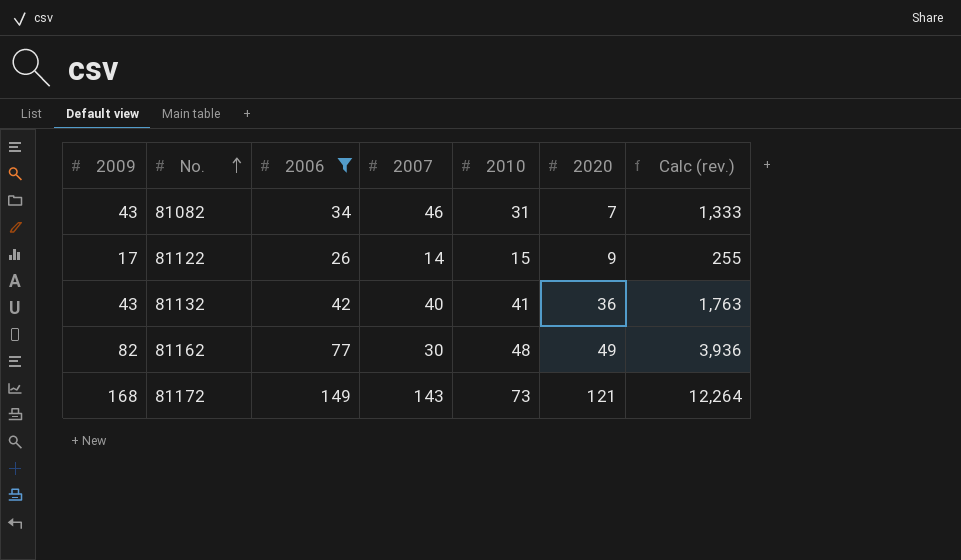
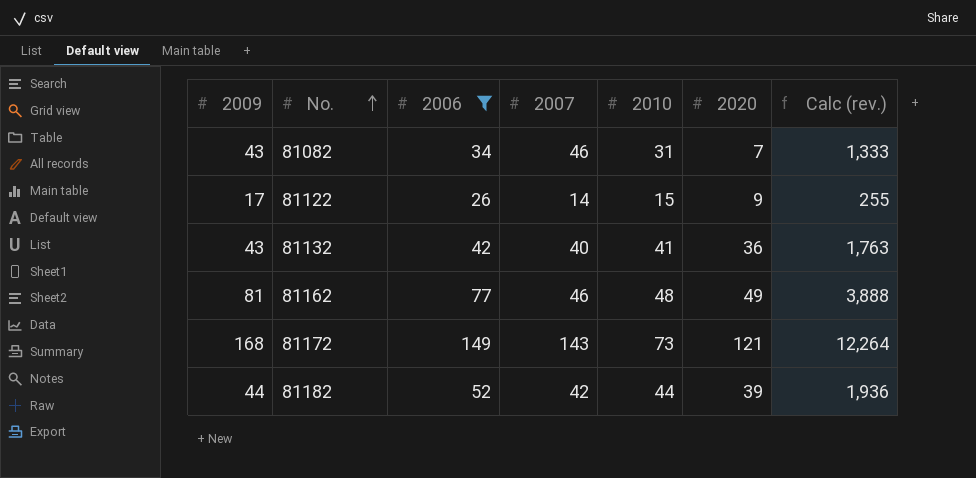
81162 | 2009: 82 -> 81
81162 | 2007: 30 -> 46
81162 | Calc (rev.): 3,936 -> 3,888
row 81182: none -> 44 | 52 | 42 | 44 | 39 | 1,936

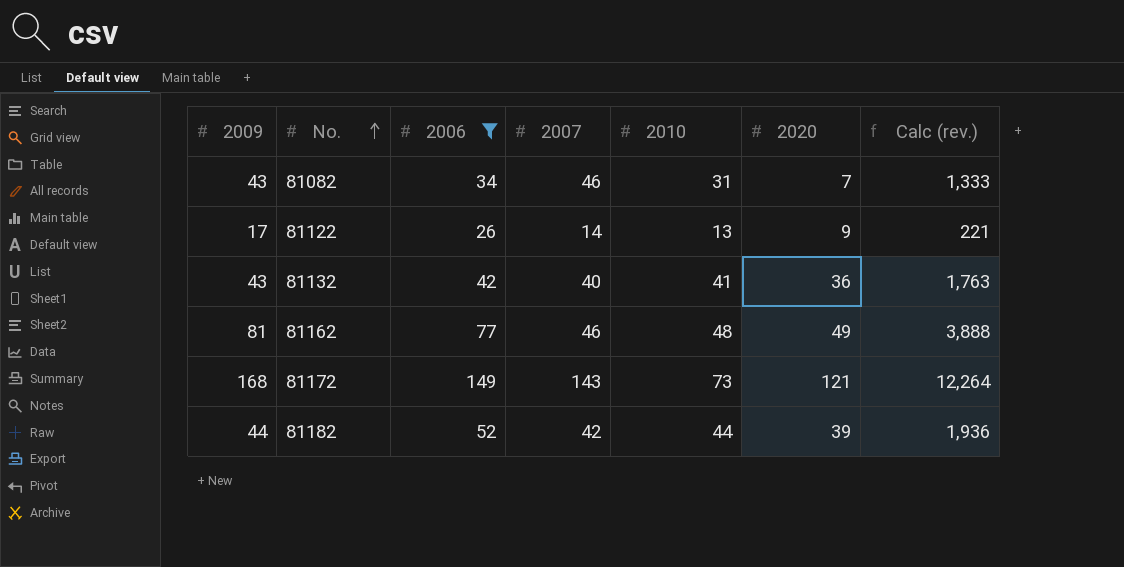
81122 | 2010: 15 -> 13
81122 | Calc (rev.): 255 -> 221

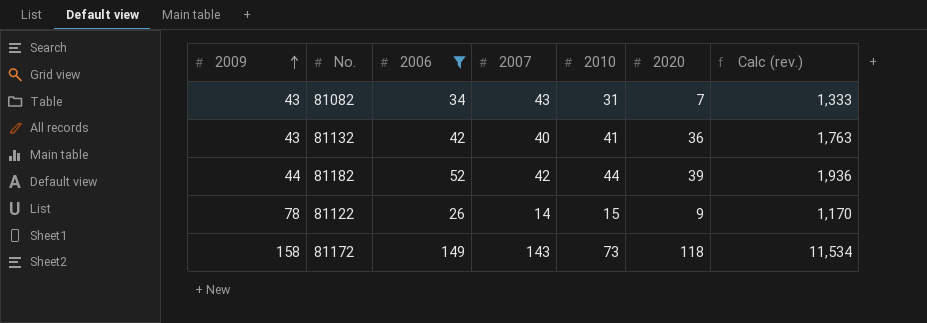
row order: No. ascending -> 2009 ascending
row 81162: 81 | 77 | 46 | 48 | 49 | 3,888 -> none
81082 | 2007: 46 -> 43
81122 | 2009: 17 -> 78
81122 | 2010: 13 -> 15
81122 | Calc (rev.): 221 -> 1,170
81172 | 2009: 168 -> 158
81172 | 2020: 121 -> 118
81172 | Calc (rev.): 12,264 -> 11,534

